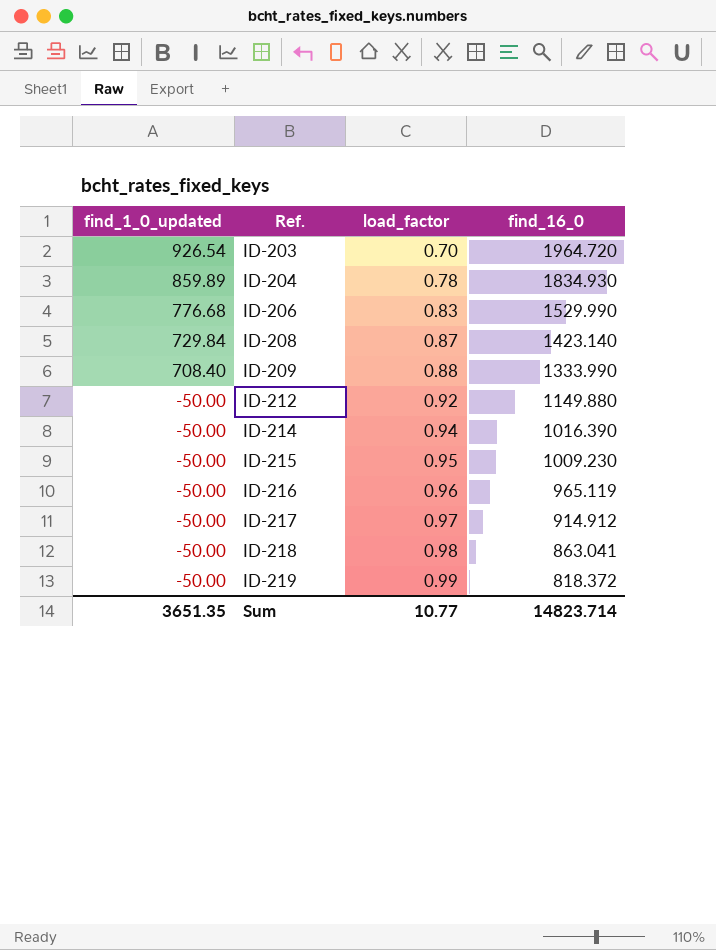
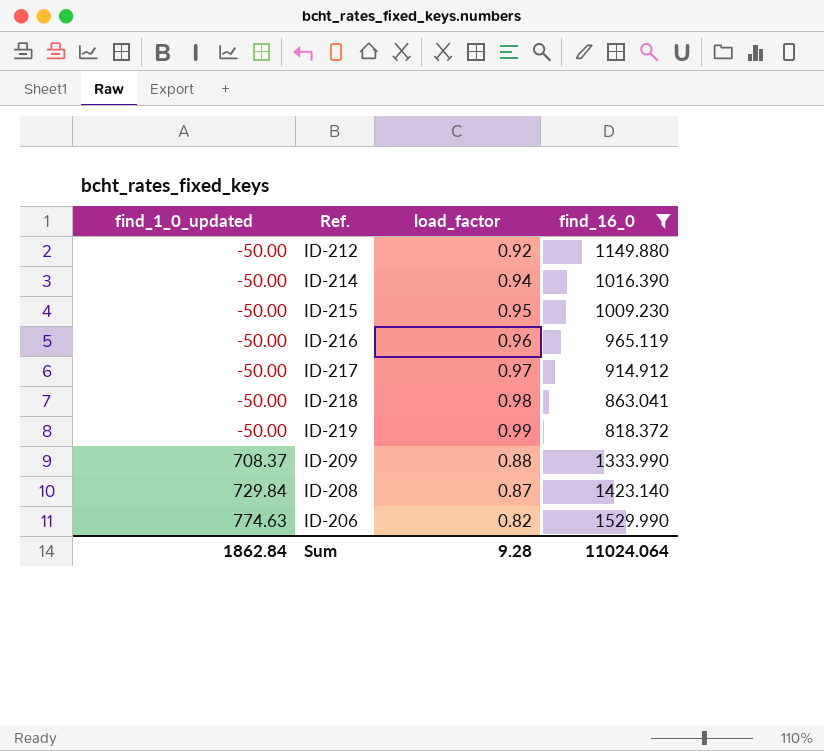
filter: none -> find_16_0 <= 1529.990
row order: find_1_0_updated descending -> find_1_0_updated ascending
ID-209 | find_1_0_updated: 708.40 -> 708.37
ID-206 | find_1_0_updated: 776.68 -> 774.63
ID-206 | load_factor: 0.83 -> 0.82
Sum | find_1_0_updated: 3651.35 -> 1862.84
Sum | load_factor: 10.77 -> 9.28
Sum | find_16_0: 14823.714 -> 11024.064

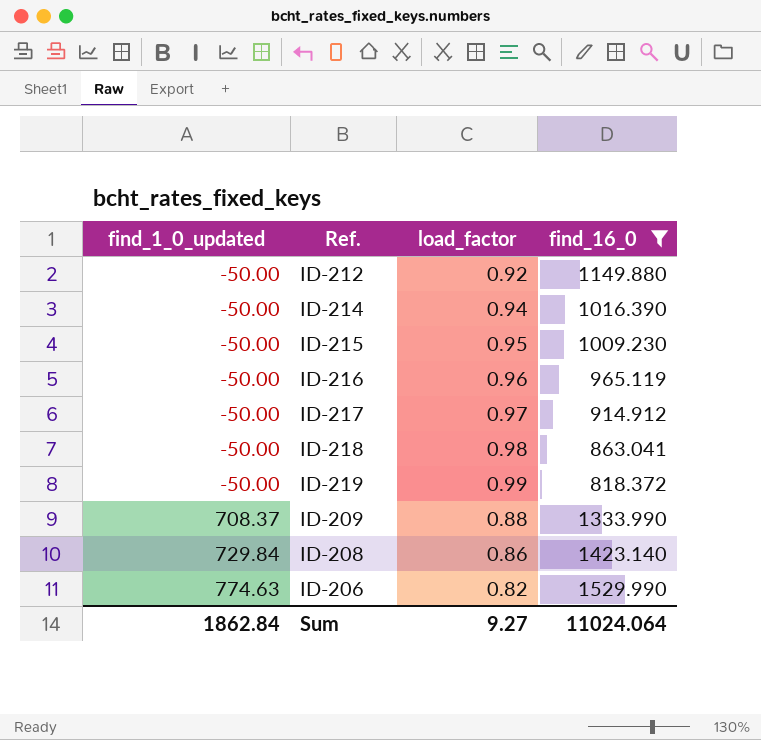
ID-208 | load_factor: 0.87 -> 0.86
Sum | load_factor: 9.28 -> 9.27

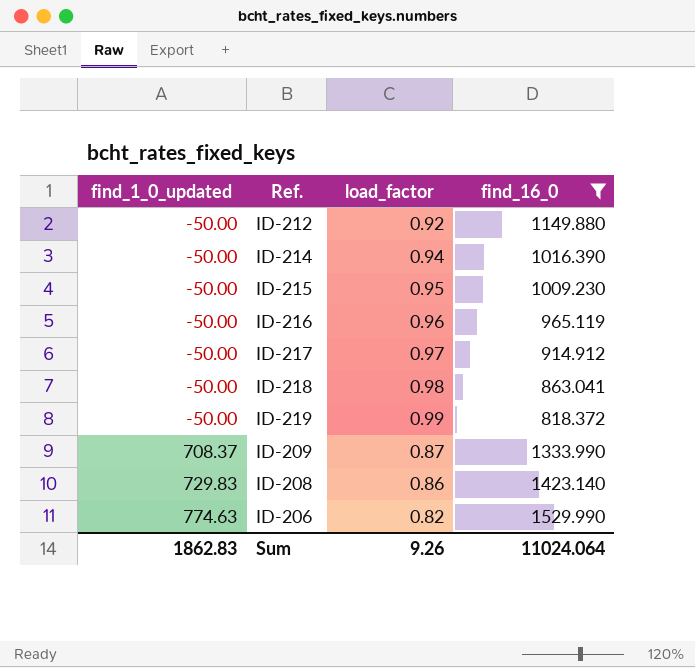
ID-209 | load_factor: 0.88 -> 0.87
ID-208 | find_1_0_updated: 729.84 -> 729.83
Sum | find_1_0_updated: 1862.84 -> 1862.83
Sum | load_factor: 9.27 -> 9.26

